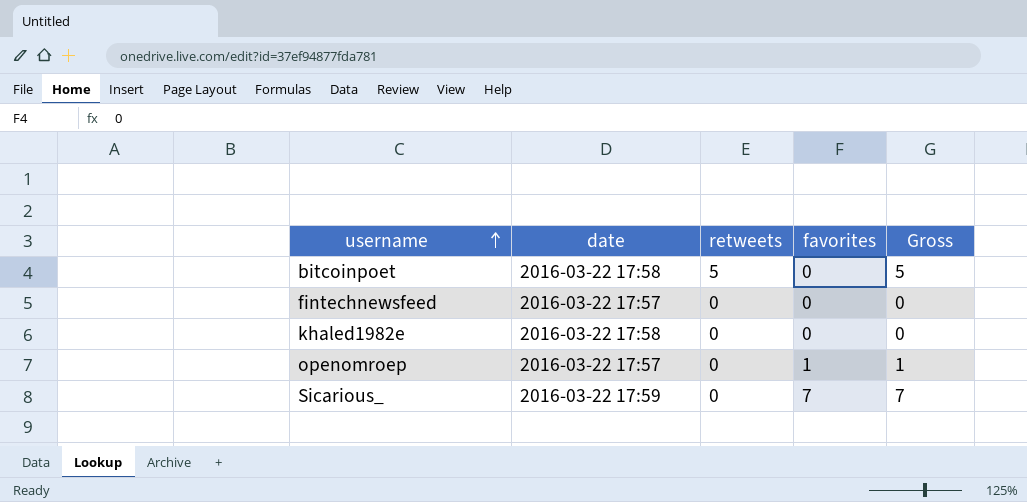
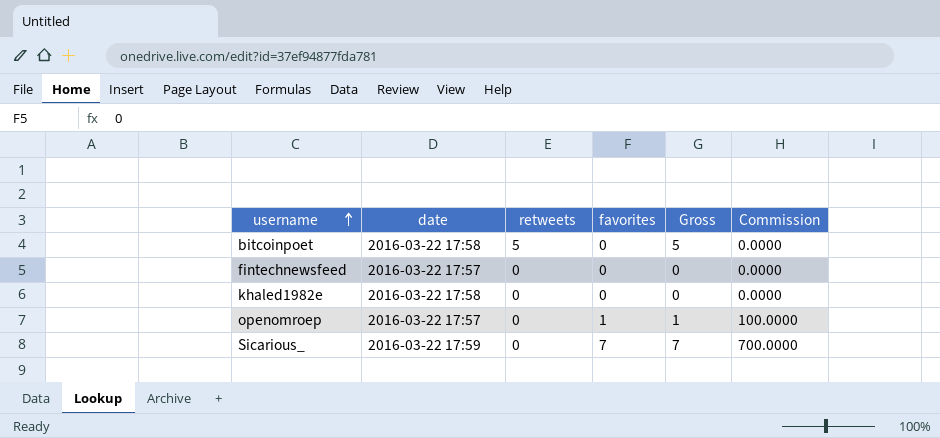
column Commission | formula: none -> [favorites] * 100

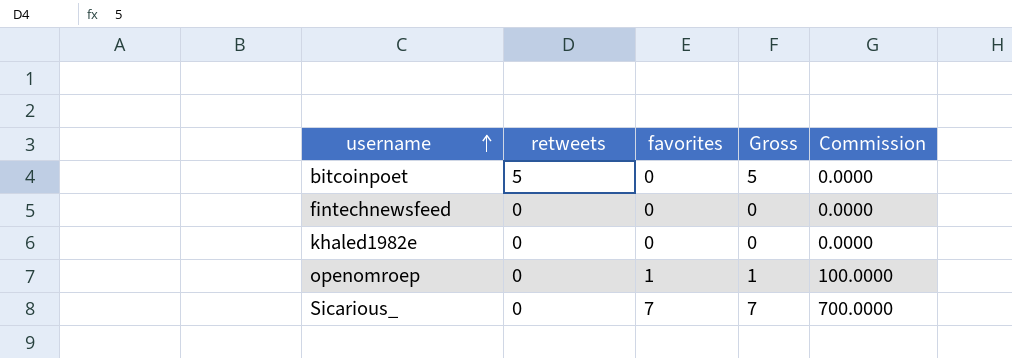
column date | position: 2 -> none

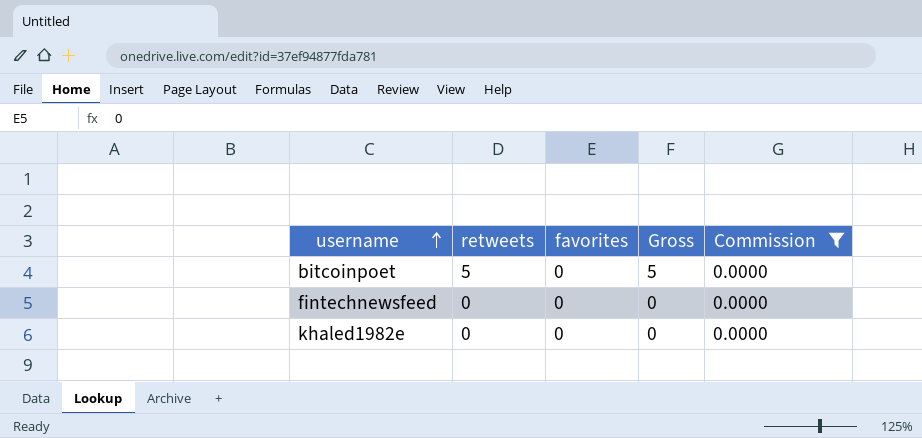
filter: none -> Commission = 0.0000

